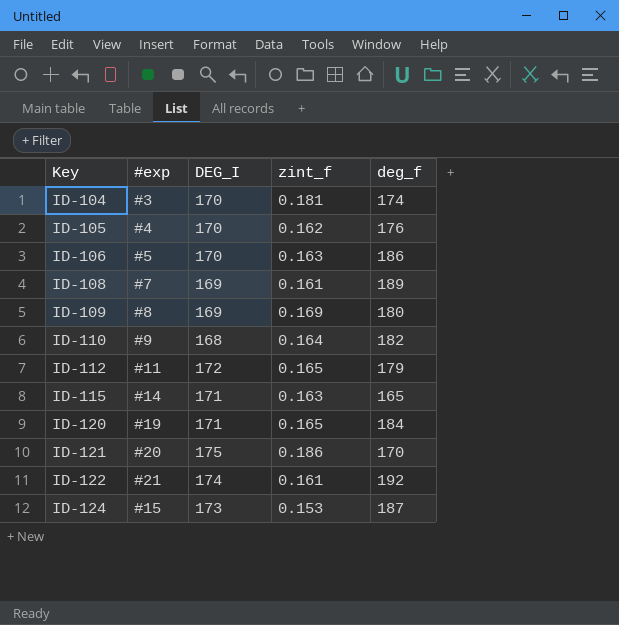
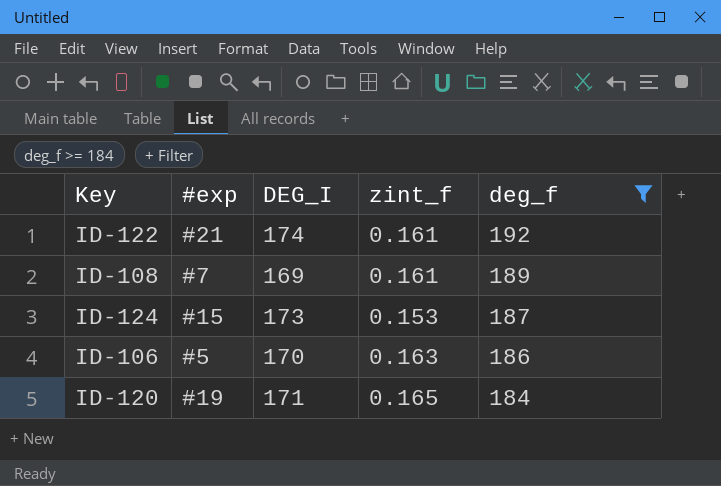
filter: none -> deg_f >= 184
row order: Key ascending -> deg_f descending

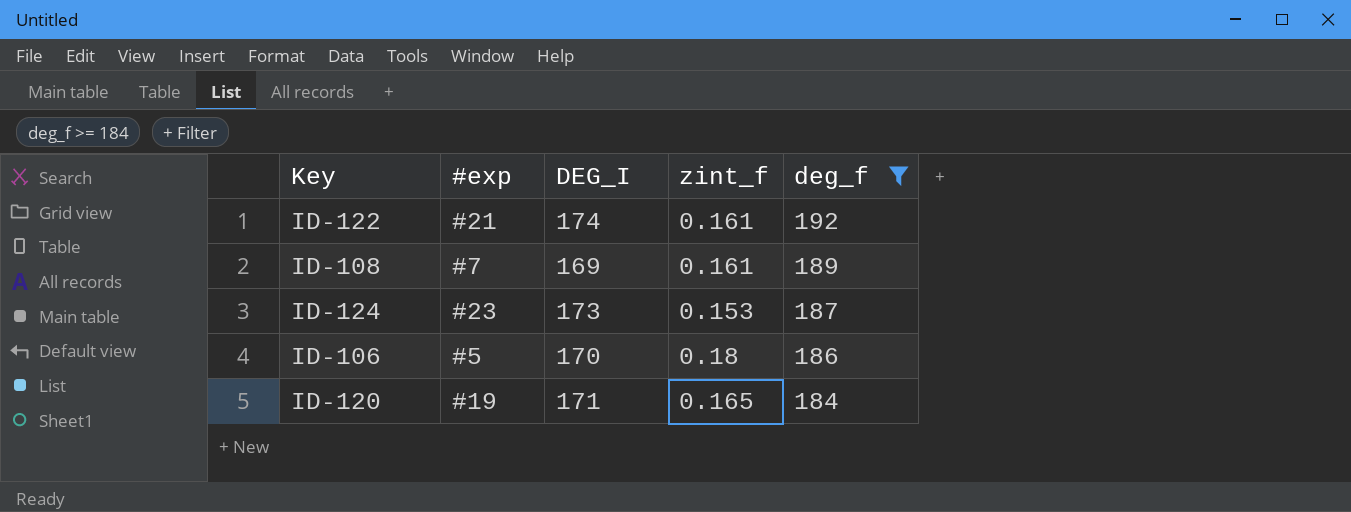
ID-124 | #exp: #15 -> #23
ID-106 | zint_f: 0.163 -> 0.18

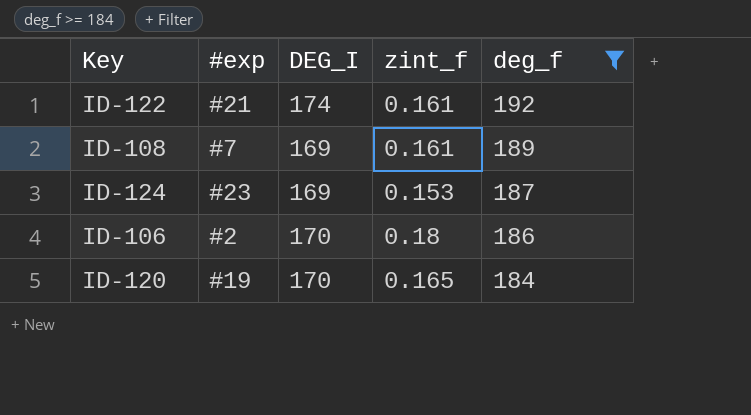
ID-124 | DEG_I: 173 -> 169
ID-106 | #exp: #5 -> #2
ID-120 | DEG_I: 171 -> 170

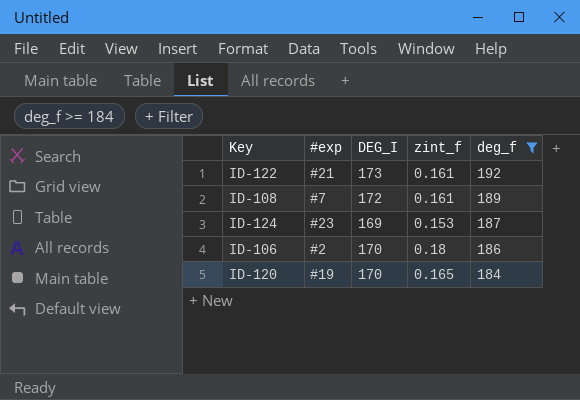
ID-122 | DEG_I: 174 -> 173
ID-108 | DEG_I: 169 -> 172

